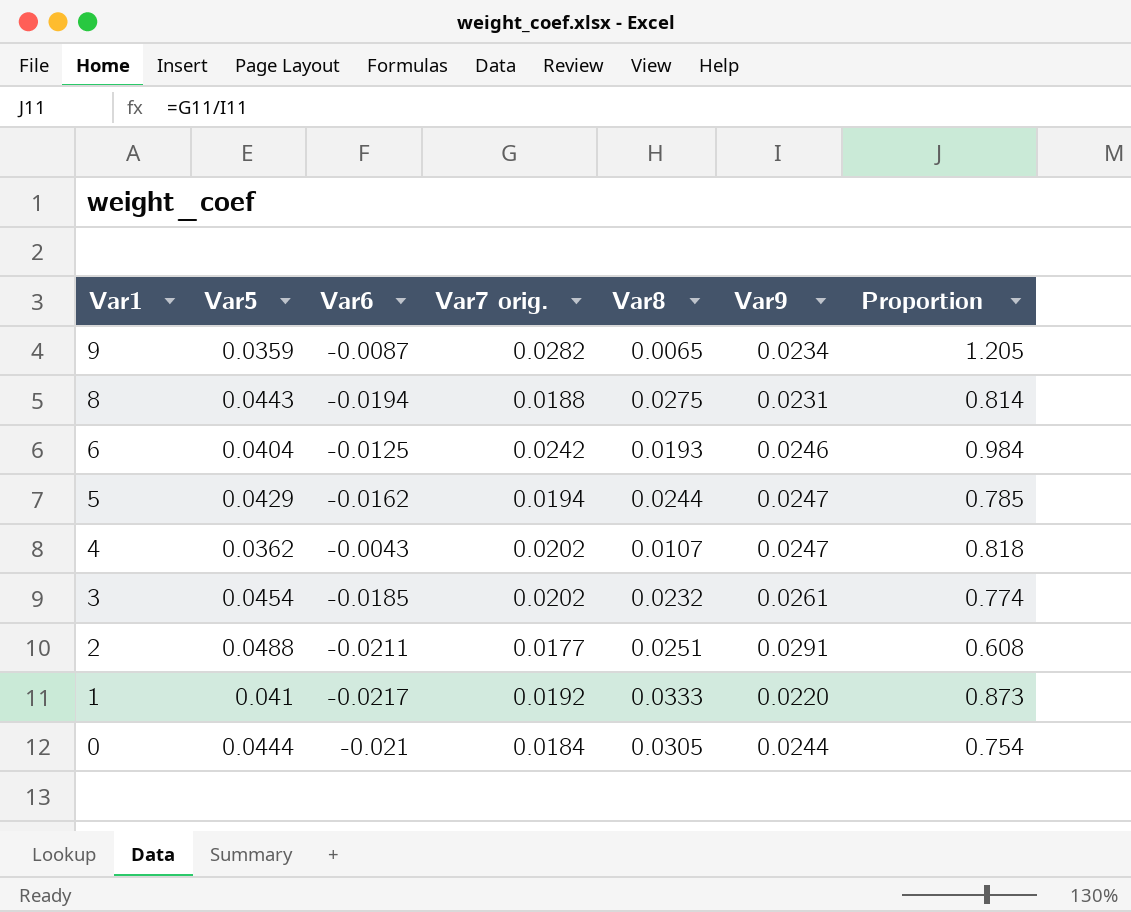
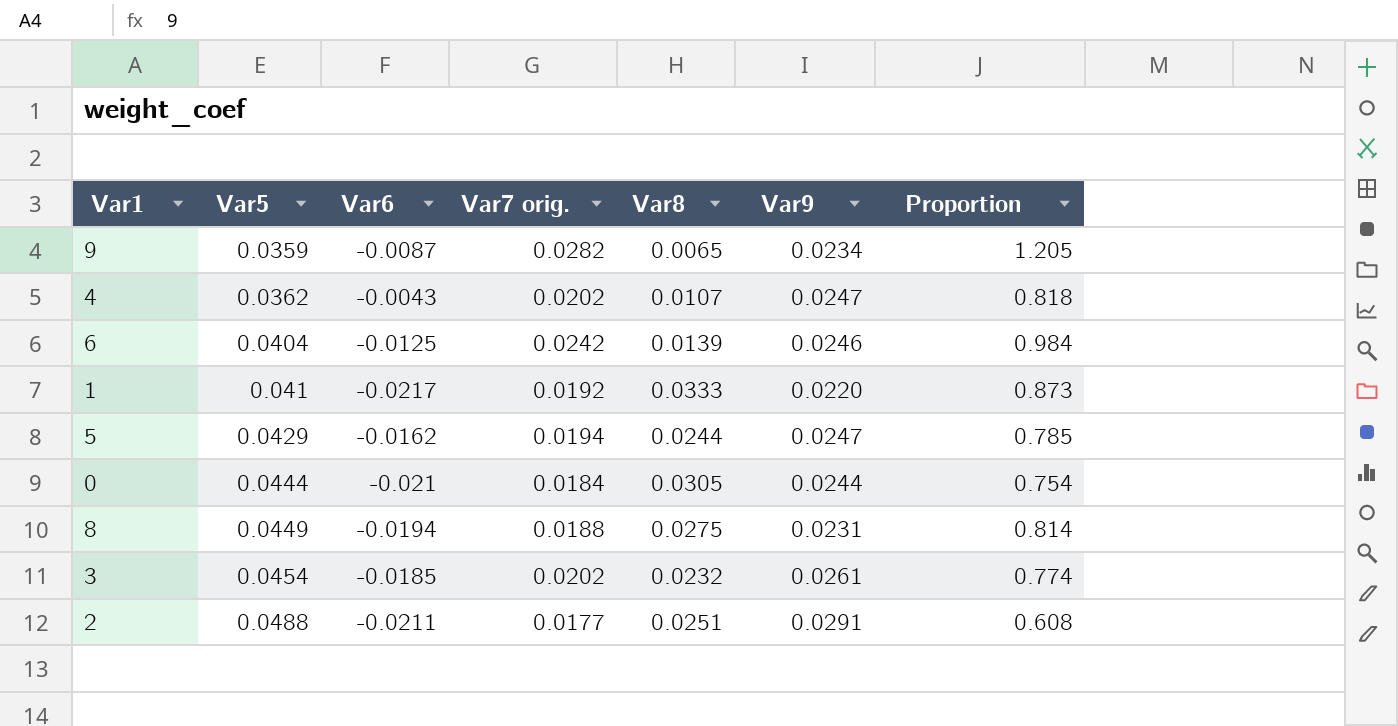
row order: Var1 descending -> Var5 ascending
6 | Var8: 0.0193 -> 0.0139
8 | Var5: 0.0443 -> 0.0449

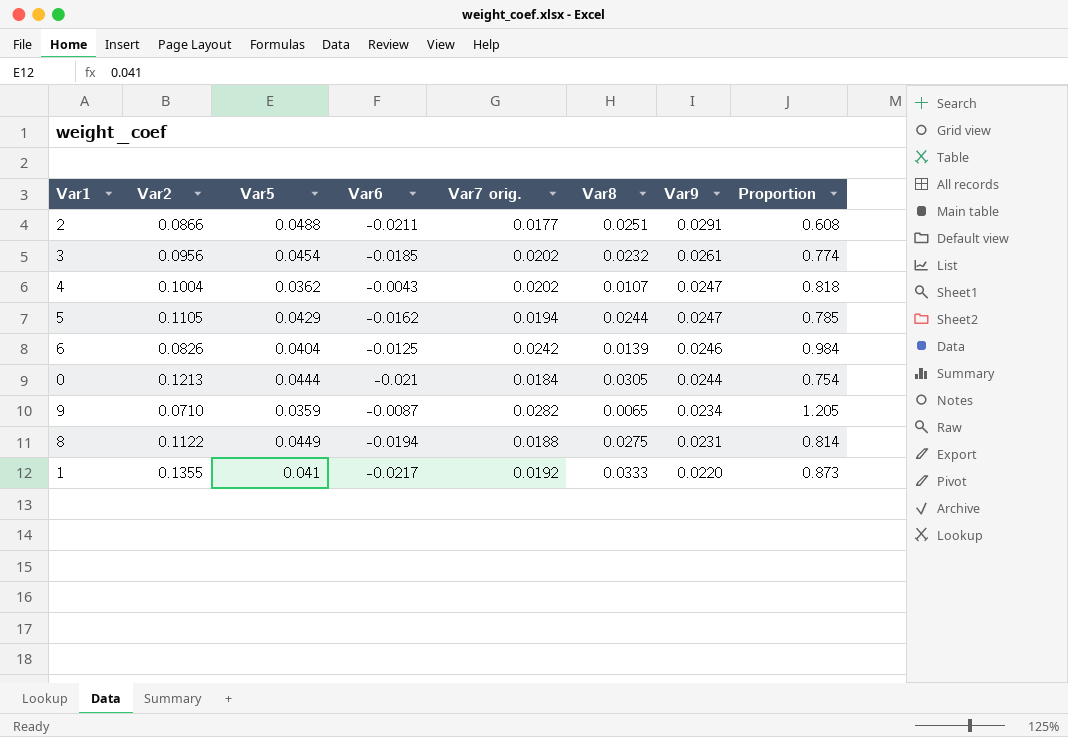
row order: Var5 ascending -> Var9 descending
column Var2 | position: none -> 2

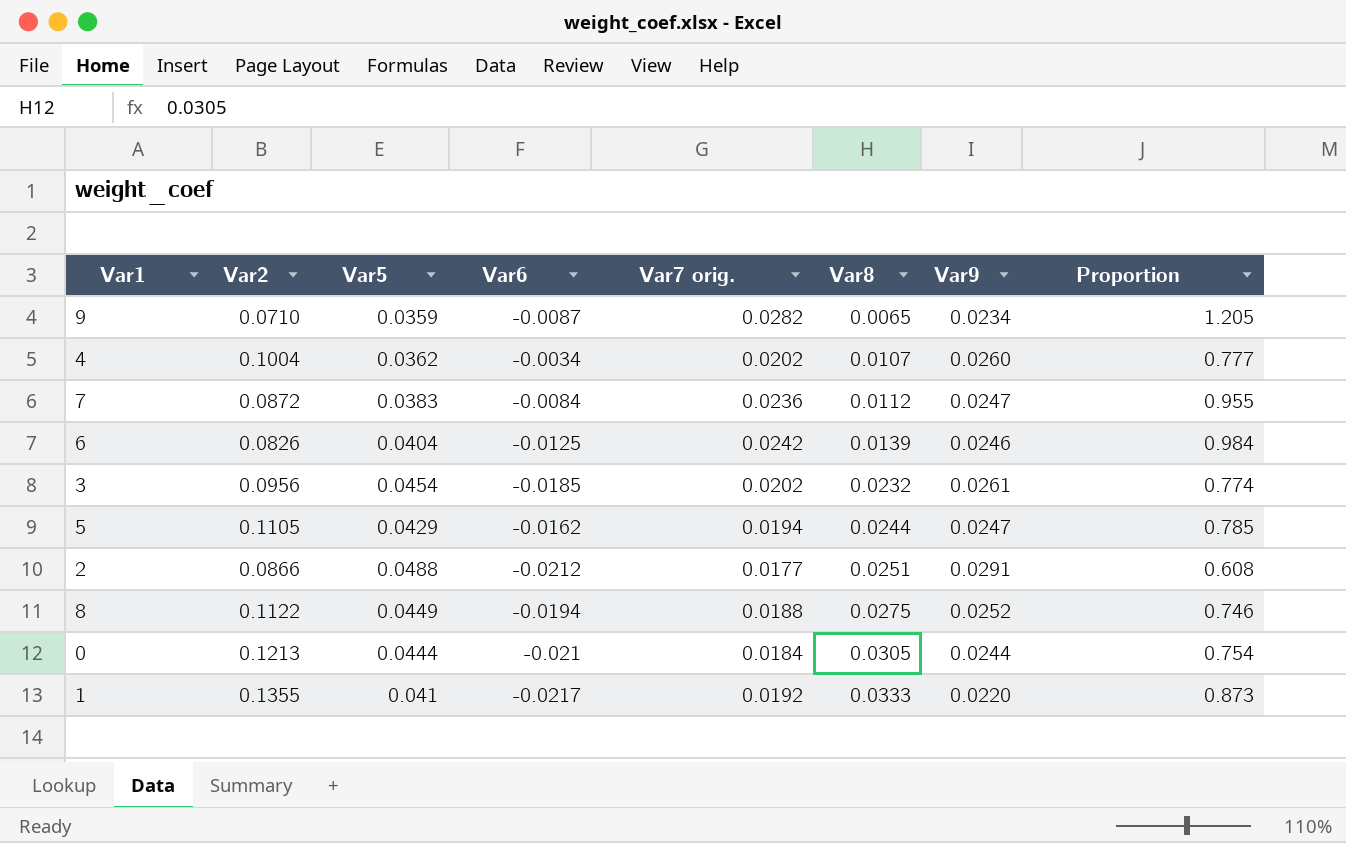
row order: Var9 descending -> Var8 ascending
4 | Var6: -0.0043 -> -0.0034
4 | Var9: 0.0247 -> 0.0260
4 | Proportion: 0.818 -> 0.777
row 7: none -> 0.0872 | 0.0383 | -0.0084 | 0.0236 | 0.0112 | 0.0247 | 0.955
2 | Var6: -0.0211 -> -0.0212
8 | Var9: 0.0231 -> 0.0252
8 | Proportion: 0.814 -> 0.746

